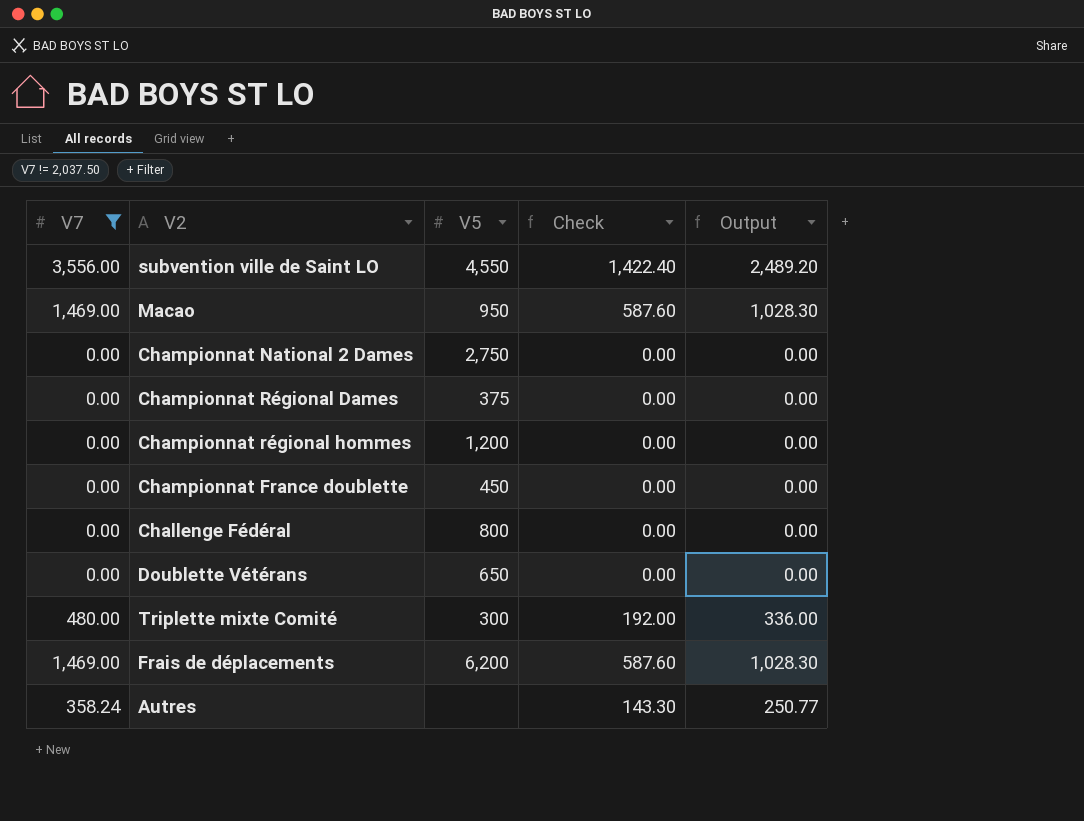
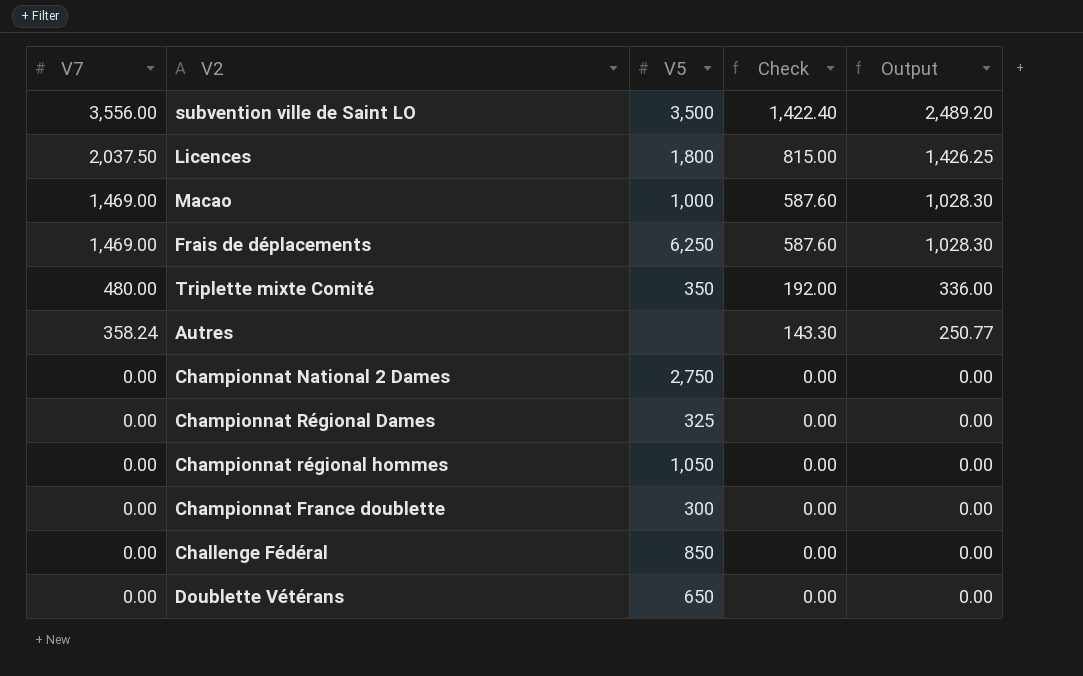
filter: V7 != 2,037.50 -> none
row order: none -> V7 descending
subvention ville de Saint LO | V5: 4,550 -> 3,500
Macao | V5: 950 -> 1,000
Frais de déplacements | V5: 6,200 -> 6,250
Triplette mixte Comité | V5: 300 -> 350
Championnat Régional Dames | V5: 375 -> 325
Championnat régional hommes | V5: 1,200 -> 1,050
Championnat France doublette | V5: 450 -> 300
Challenge Fédéral | V5: 800 -> 850

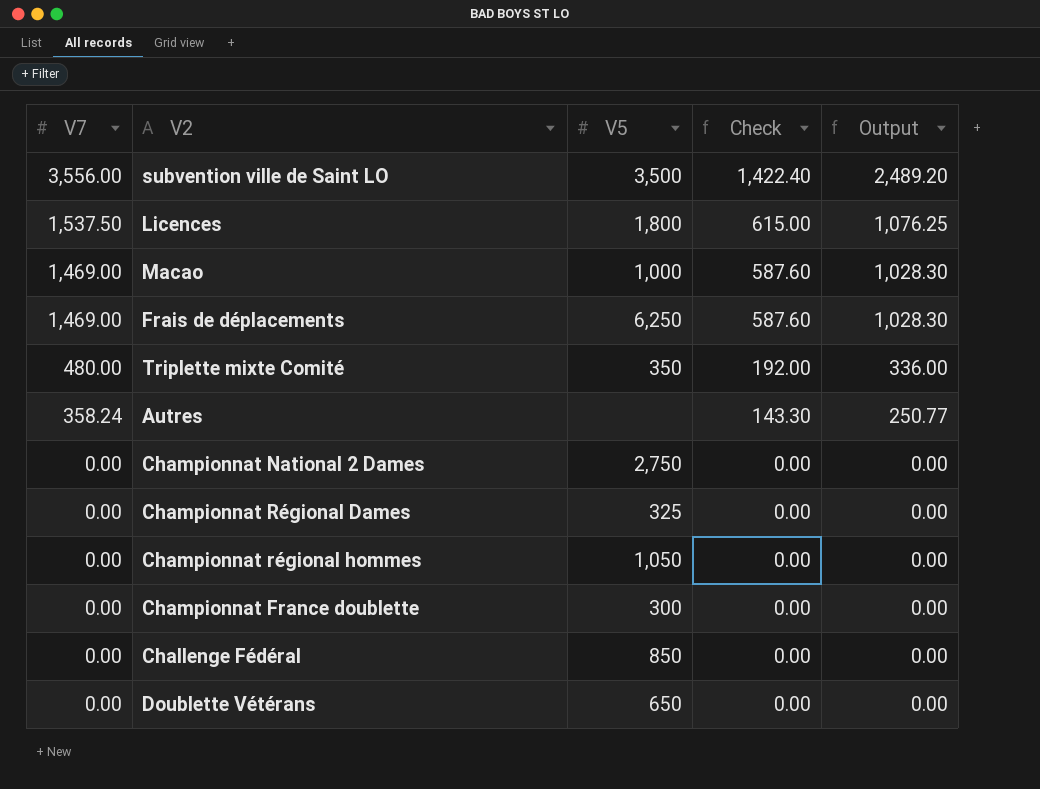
Licences | V7: 2,037.50 -> 1,537.50
Licences | Check: 815.00 -> 615.00
Licences | Output: 1,426.25 -> 1,076.25

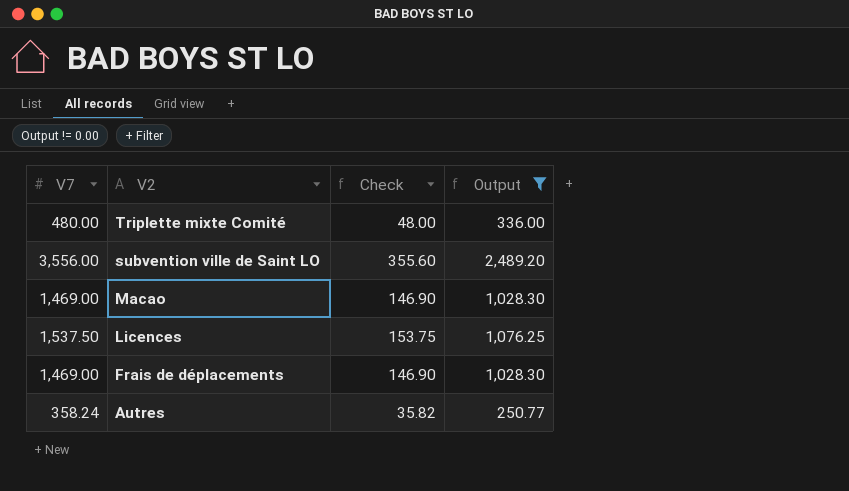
filter: none -> Output != 0.00
row order: V7 descending -> V2 descending
column V5 | position: 3 -> none
column Check | formula: [V7] * 0.4 -> [V7] * 0.1

